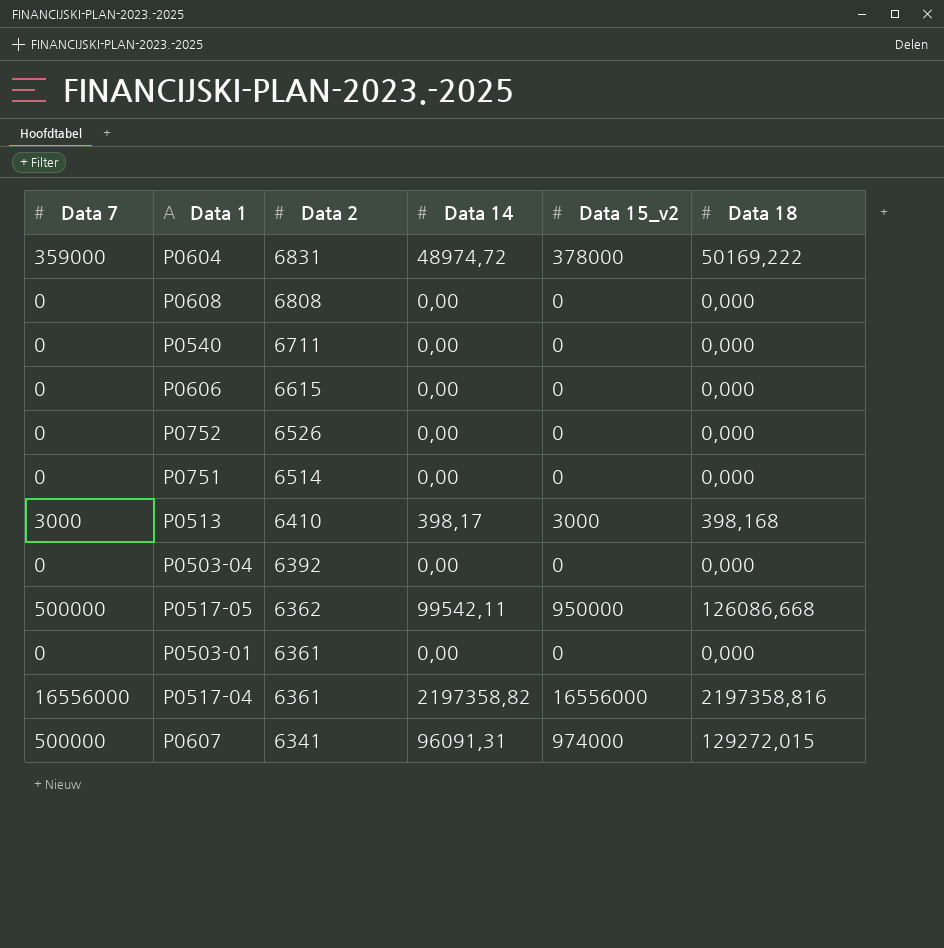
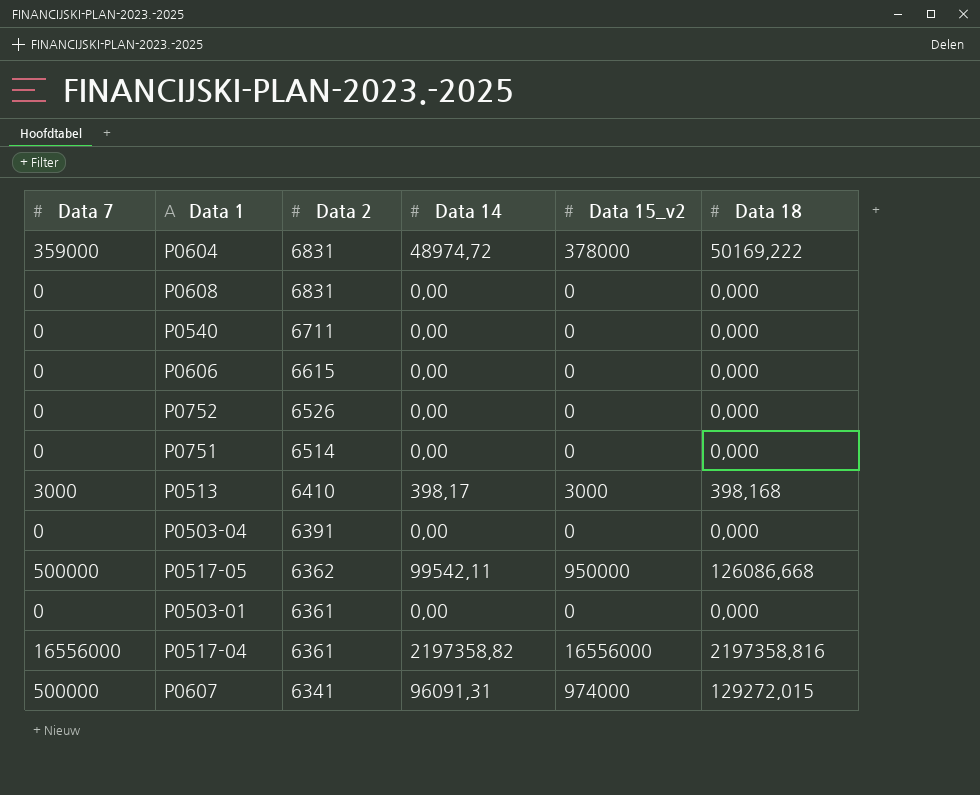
P0608 | Data 2: 6808 -> 6831
P0503-04 | Data 2: 6392 -> 6391

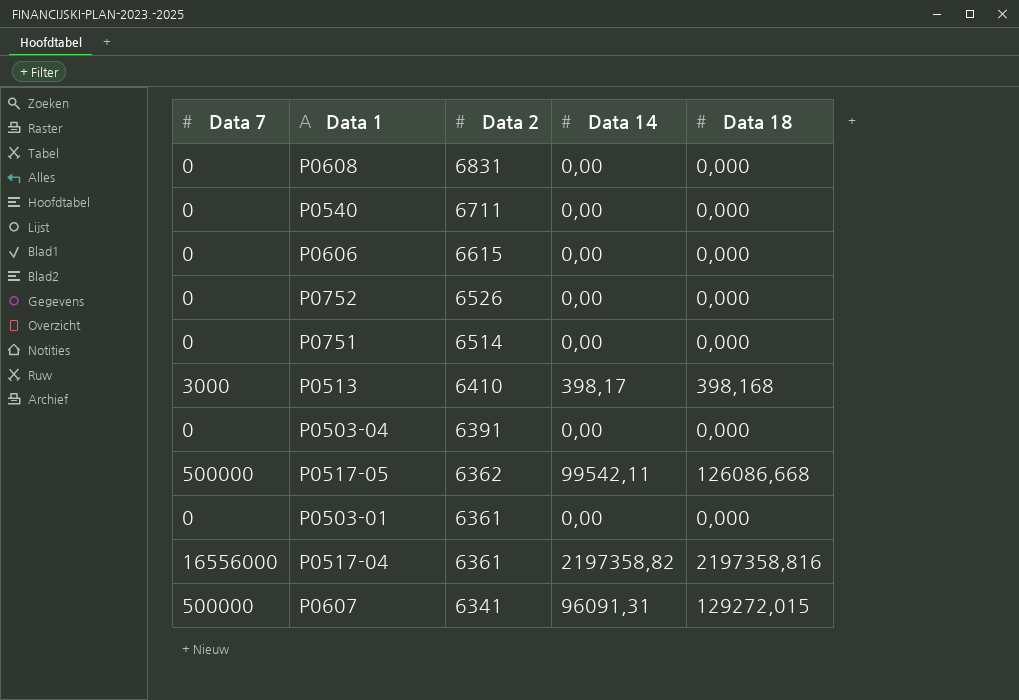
column Data 15_v2 | position: 5 -> none
row P0604: 359000 | 6831 | 48974,72 | 378000 | 50169,222 -> none

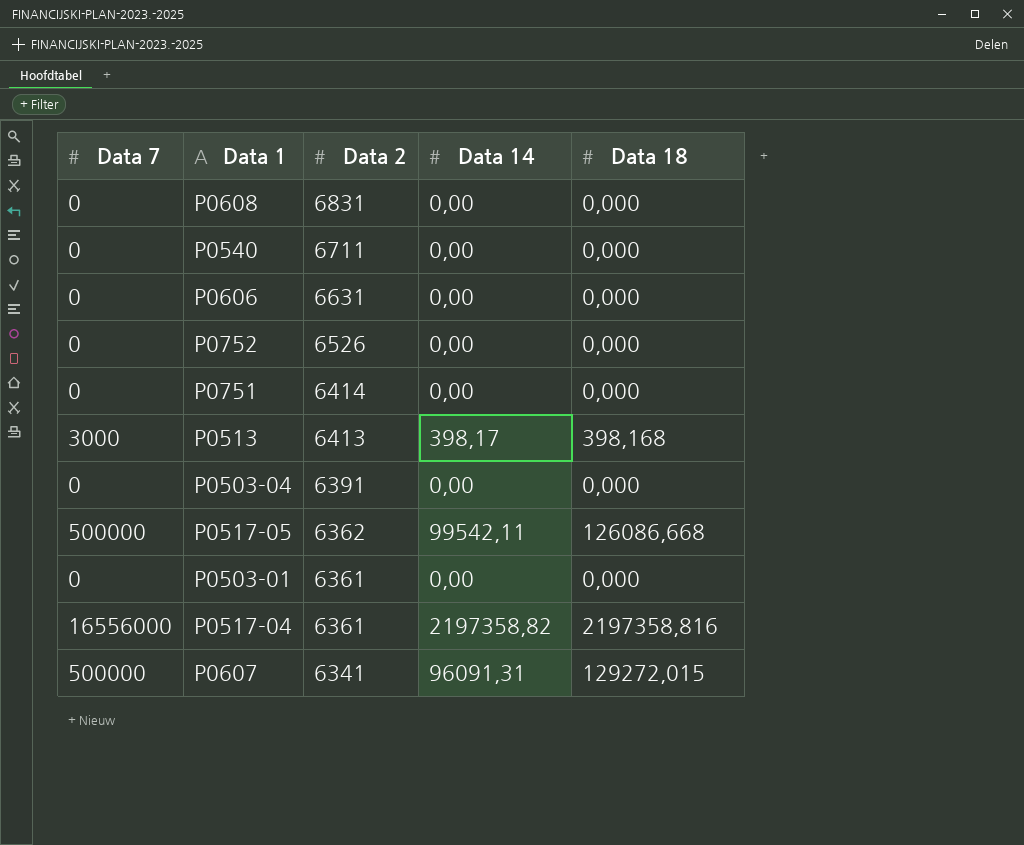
P0606 | Data 2: 6615 -> 6631
P0751 | Data 2: 6514 -> 6414
P0513 | Data 2: 6410 -> 6413

